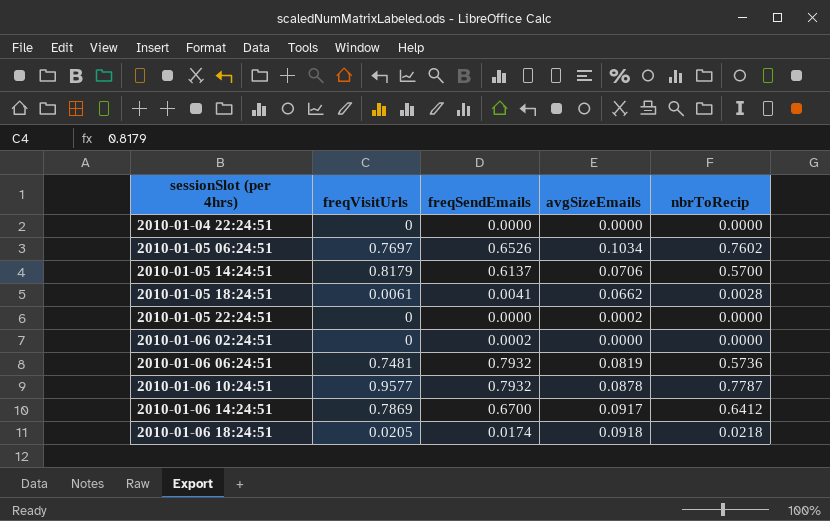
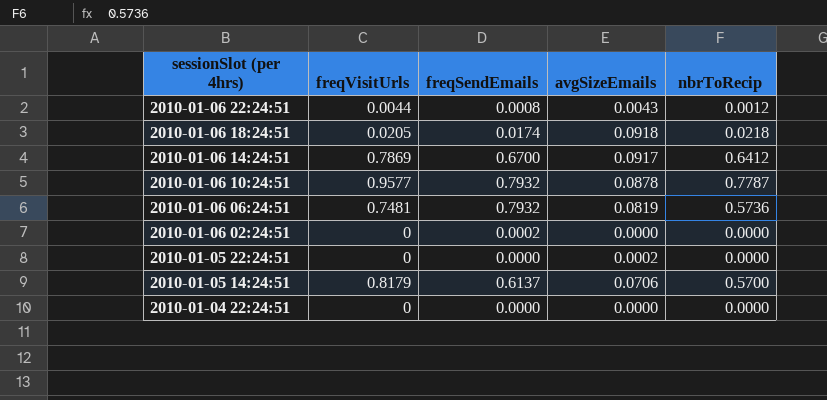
row order: sessionSlot (per 4hrs) ascending -> sessionSlot (per 4hrs) descending
row 2010-01-05 06:24:51: 0.7697 | 0.6526 | 0.1034 | 0.7602 -> none
row 2010-01-05 18:24:51: 0.0061 | 0.0041 | 0.0662 | 0.0028 -> none
row 2010-01-06 22:24:51: none -> 0.0044 | 0.0008 | 0.0043 | 0.0012

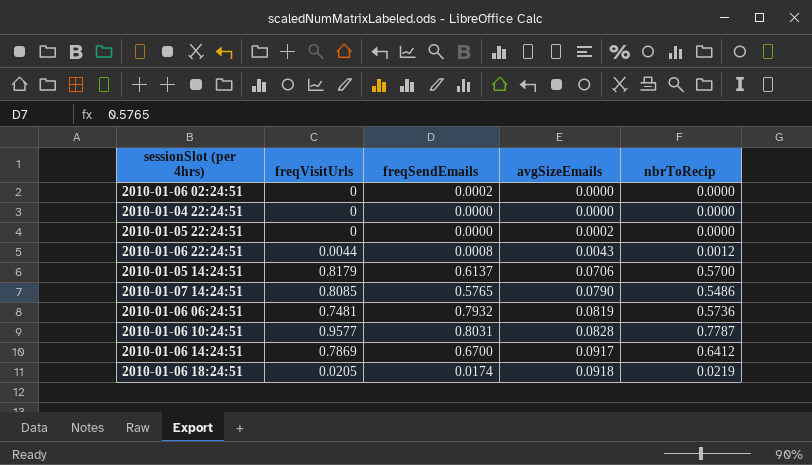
row order: sessionSlot (per 4hrs) descending -> avgSizeEmails ascending
row 2010-01-07 14:24:51: none -> 0.8085 | 0.5765 | 0.0790 | 0.5486
2010-01-06 10:24:51 | freqSendEmails: 0.7932 -> 0.8031
2010-01-06 10:24:51 | avgSizeEmails: 0.0878 -> 0.0828
2010-01-06 18:24:51 | nbrToRecip: 0.0218 -> 0.0219

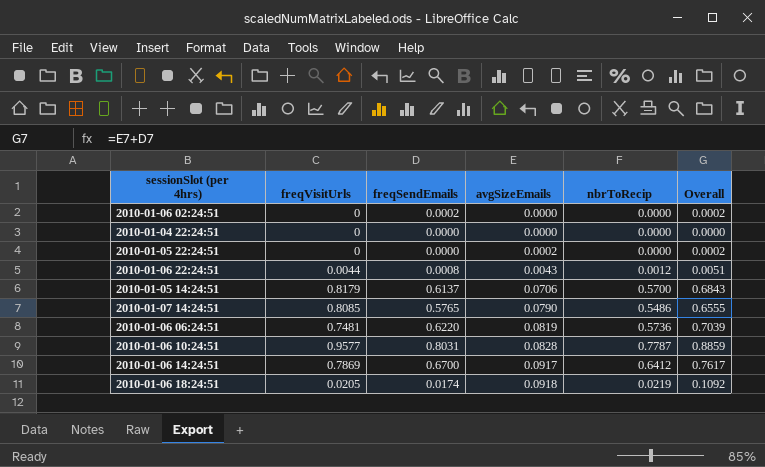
column Overall | formula: none -> [freqSendEmails] + [avgSizeEmails]
2010-01-06 06:24:51 | freqSendEmails: 0.7932 -> 0.6220

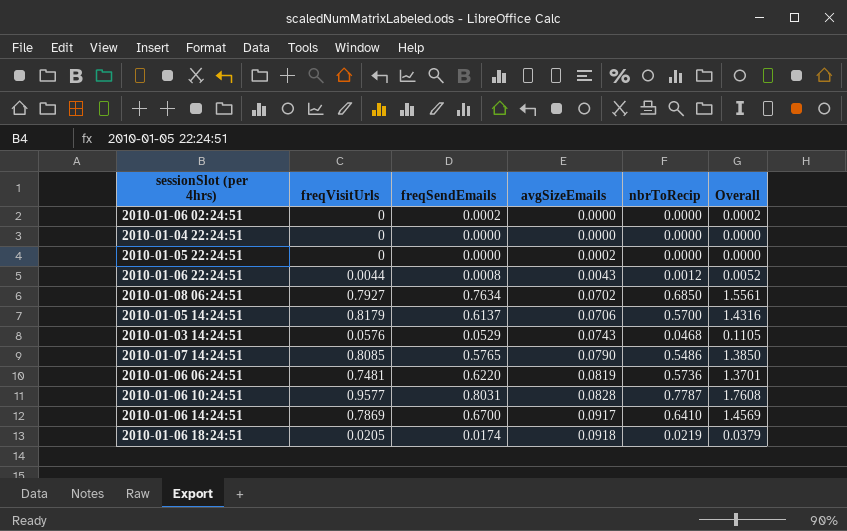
column Overall | formula: [freqSendEmails] + [avgSizeEmails] -> [freqVisitUrls] + [freqSendEmails]
row 2010-01-08 06:24:51: none -> 0.7927 | 0.7634 | 0.0702 | 0.6850 | 1.5561
row 2010-01-03 14:24:51: none -> 0.0576 | 0.0529 | 0.0743 | 0.0468 | 0.1105
2010-01-06 14:24:51 | nbrToRecip: 0.6412 -> 0.6410

